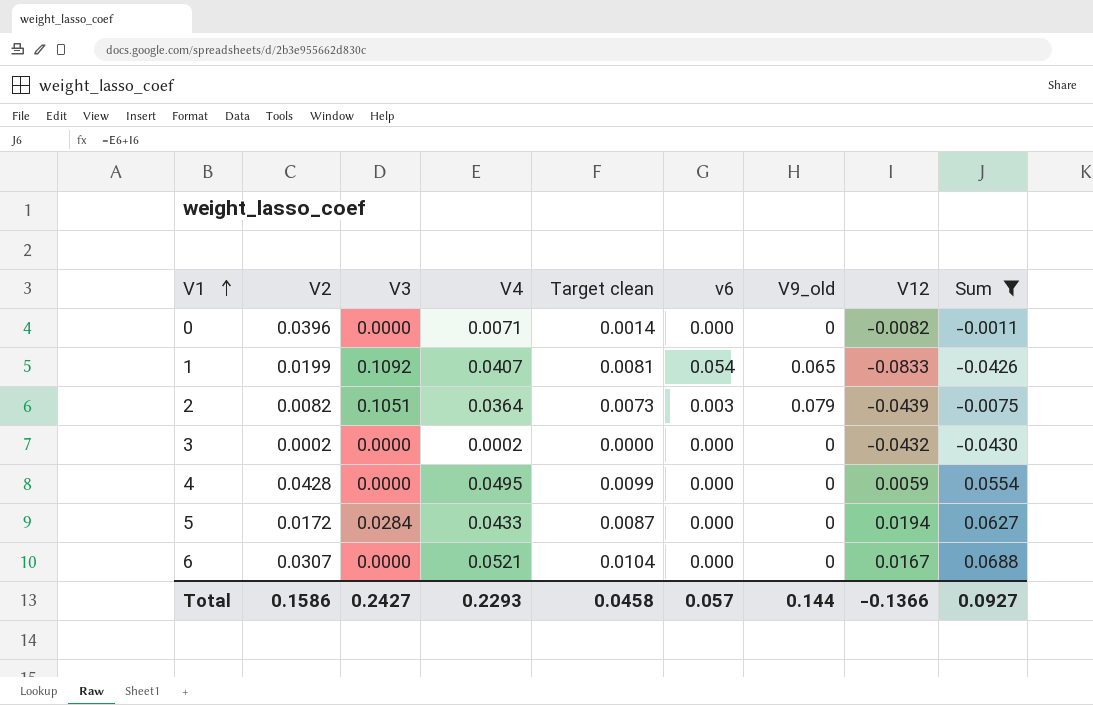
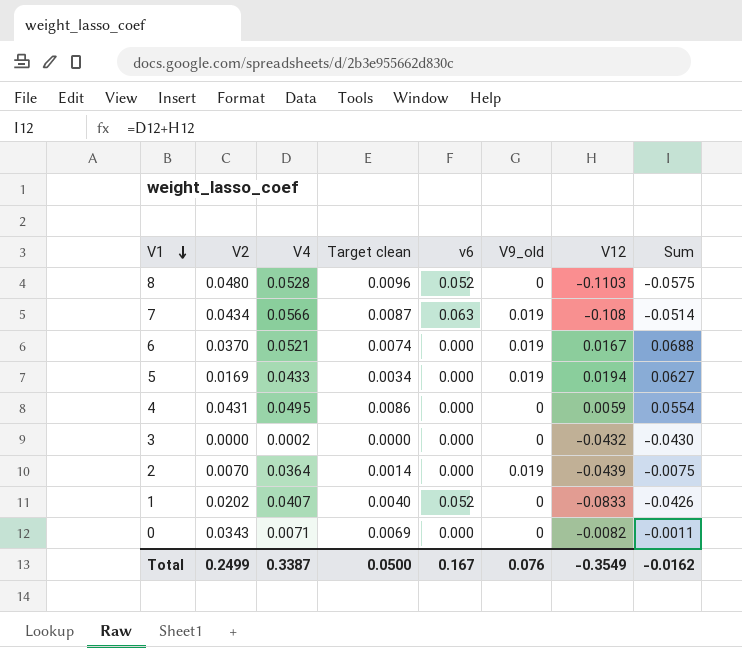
filter: Sum >= -0.0430 -> none
row order: V1 ascending -> V1 descending
column V3 | position: 3 -> none
column Target clean | formula: [V4] * 0.2 -> [V2] * 0.2
6 | V2: 0.0307 -> 0.0370
6 | V9_old: 0 -> 0.019
5 | V2: 0.0172 -> 0.0169
5 | V9_old: 0 -> 0.019
4 | V2: 0.0428 -> 0.0431
3 | V2: 0.0002 -> 0.0000
2 | V2: 0.0082 -> 0.0070
2 | v6: 0.003 -> 0.000
2 | V9_old: 0.079 -> 0.019
1 | V2: 0.0199 -> 0.0202
1 | v6: 0.054 -> 0.052
1 | V9_old: 0.065 -> 0
0 | V2: 0.0396 -> 0.0343
Total | V2: 0.1586 -> 0.2499
Total | V4: 0.2293 -> 0.3387
Total | Target clean: 0.0458 -> 0.0500
Total | v6: 0.057 -> 0.167
Total | V9_old: 0.144 -> 0.076
Total | V12: -0.1366 -> -0.3549
Total | Sum: 0.0927 -> -0.0162

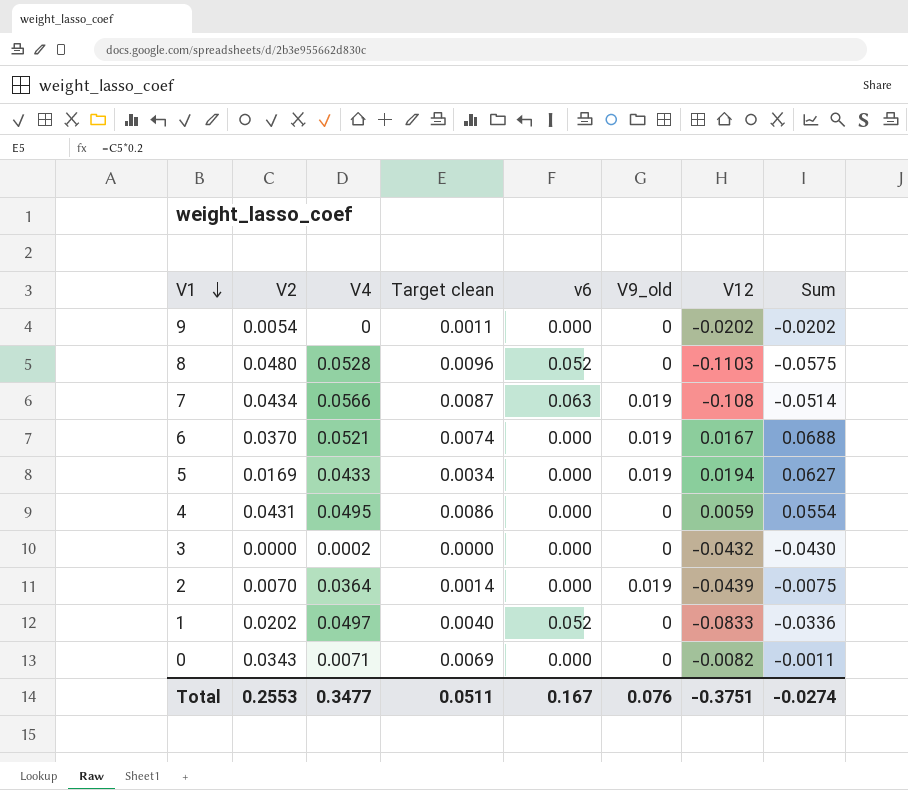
row 9: none -> 0.0054 | 0 | 0.0011 | 0.000 | 0 | -0.0202 | -0.0202
1 | V4: 0.0407 -> 0.0497
1 | Sum: -0.0426 -> -0.0336
Total | V2: 0.2499 -> 0.2553
Total | V4: 0.3387 -> 0.3477
Total | Target clean: 0.0500 -> 0.0511
Total | V12: -0.3549 -> -0.3751
Total | Sum: -0.0162 -> -0.0274

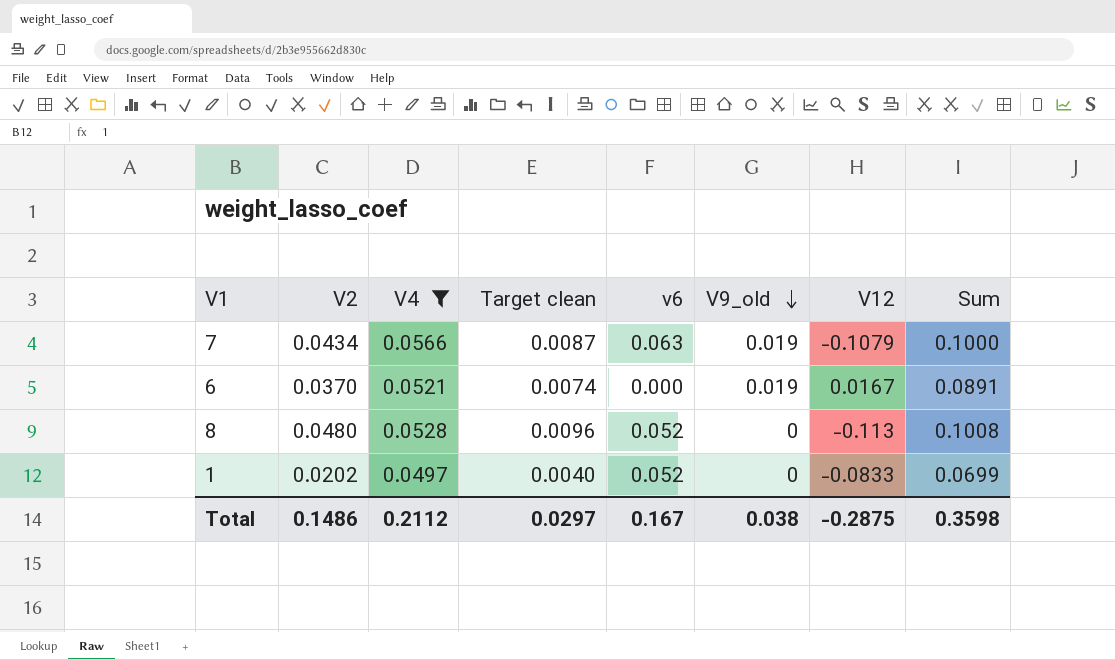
filter: none -> V4 >= 0.0497
row order: V1 descending -> V9_old descending
column Sum | formula: [V4] + [V12] -> [V2] + [V4]
7 | V12: -0.108 -> -0.1079
8 | V12: -0.1103 -> -0.113
Total | V2: 0.2553 -> 0.1486
Total | V4: 0.3477 -> 0.2112
Total | Target clean: 0.0511 -> 0.0297
Total | V9_old: 0.076 -> 0.038
Total | V12: -0.3751 -> -0.2875
Total | Sum: -0.0274 -> 0.3598

